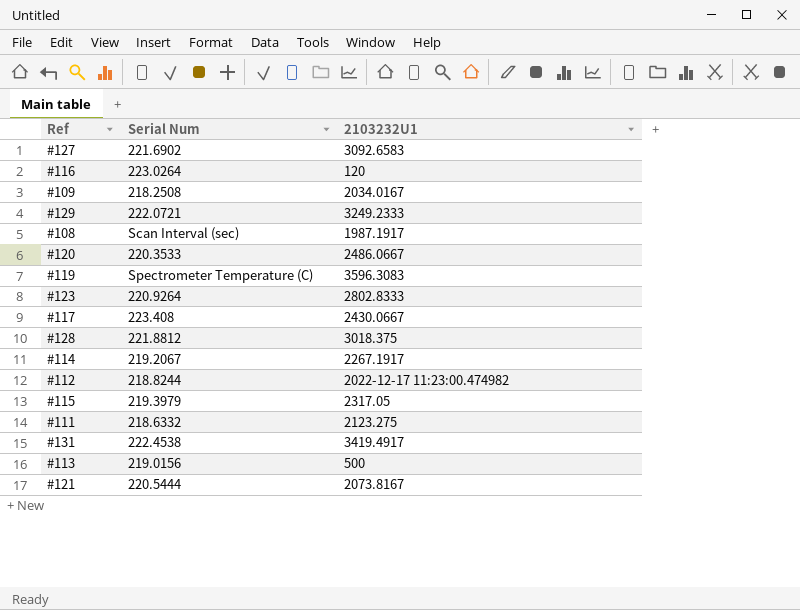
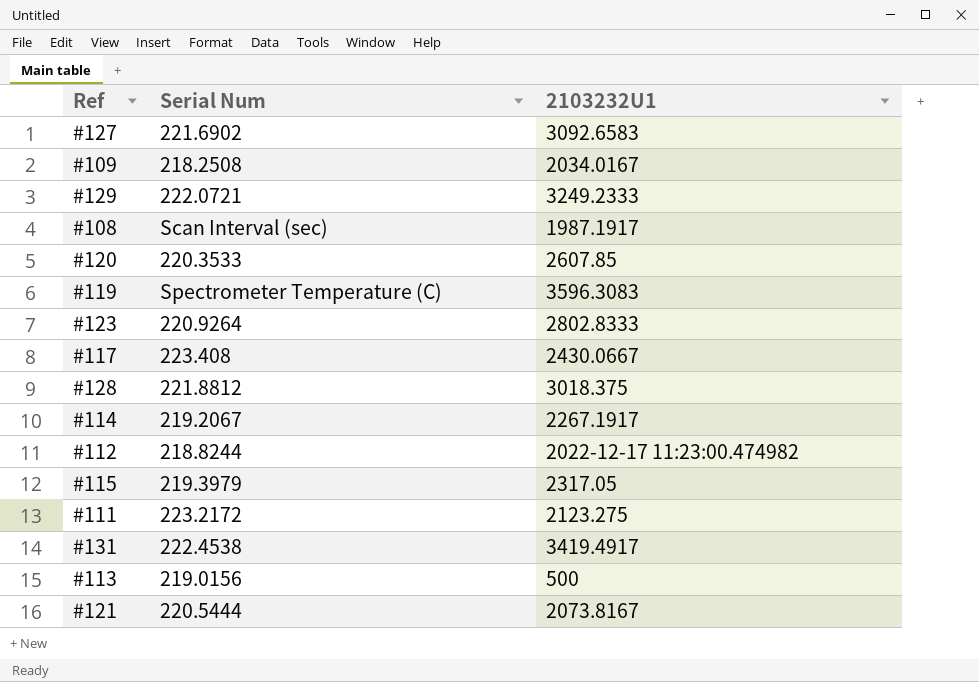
row #116: 223.0264 | 120 -> none
#120 | 2103232U1: 2486.0667 -> 2607.85
#111 | Serial Num: 218.6332 -> 223.2172

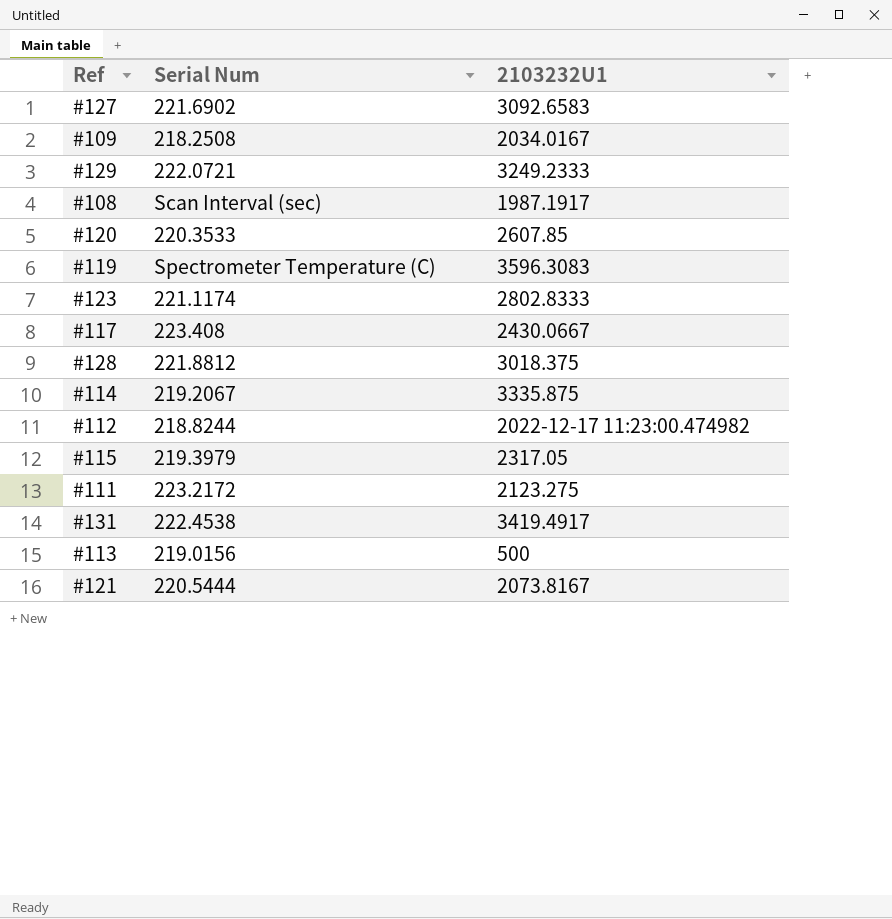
#123 | Serial Num: 220.9264 -> 221.1174
#114 | 2103232U1: 2267.1917 -> 3335.875

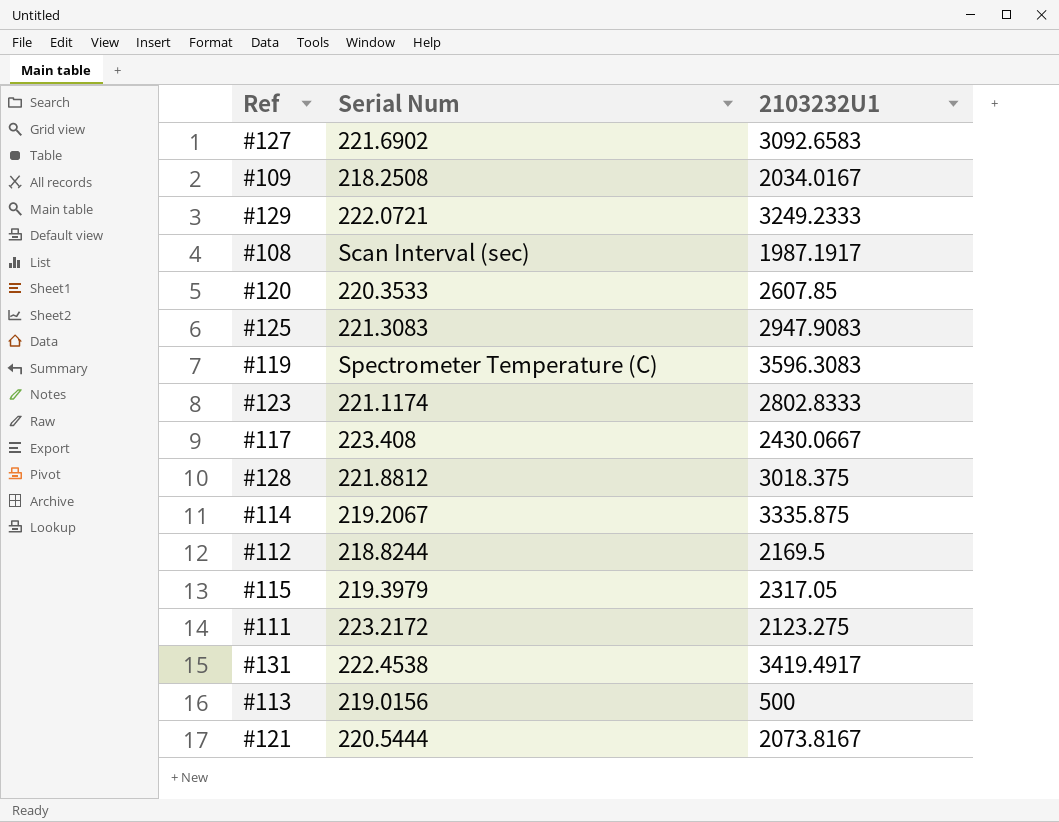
row #125: none -> 221.3083 | 2947.9083
#112 | 2103232U1: 2022-12-17 11:23:00.474982 -> 2169.5

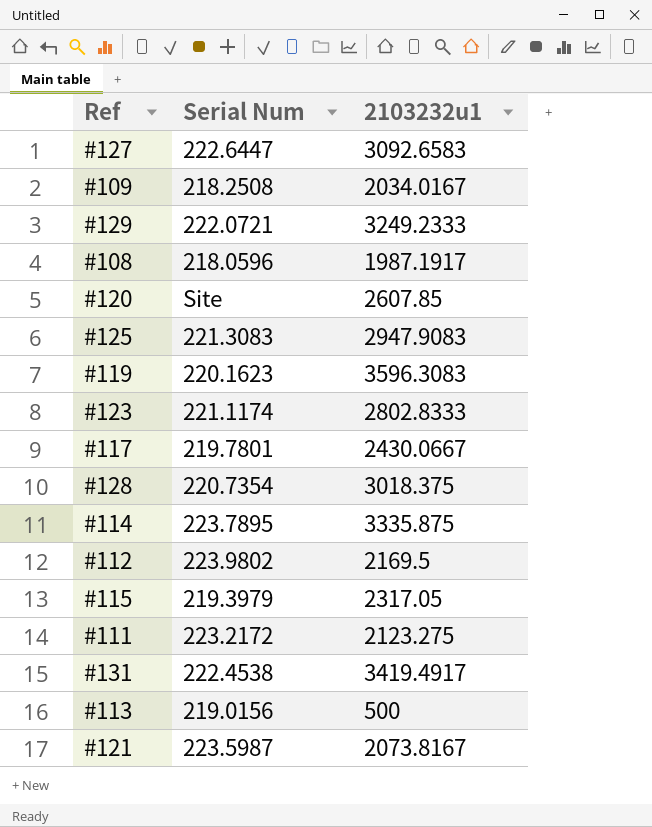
column name: 2103232U1 -> 2103232u1
#127 | Serial Num: 221.6902 -> 222.6447
#108 | Serial Num: Scan Interval (sec) -> 218.0596
#120 | Serial Num: 220.3533 -> Site
#119 | Serial Num: Spectrometer Temperature (C) -> 220.1623
#117 | Serial Num: 223.408 -> 219.7801
#128 | Serial Num: 221.8812 -> 220.7354
#114 | Serial Num: 219.2067 -> 223.7895
#112 | Serial Num: 218.8244 -> 223.9802
#121 | Serial Num: 220.5444 -> 223.5987

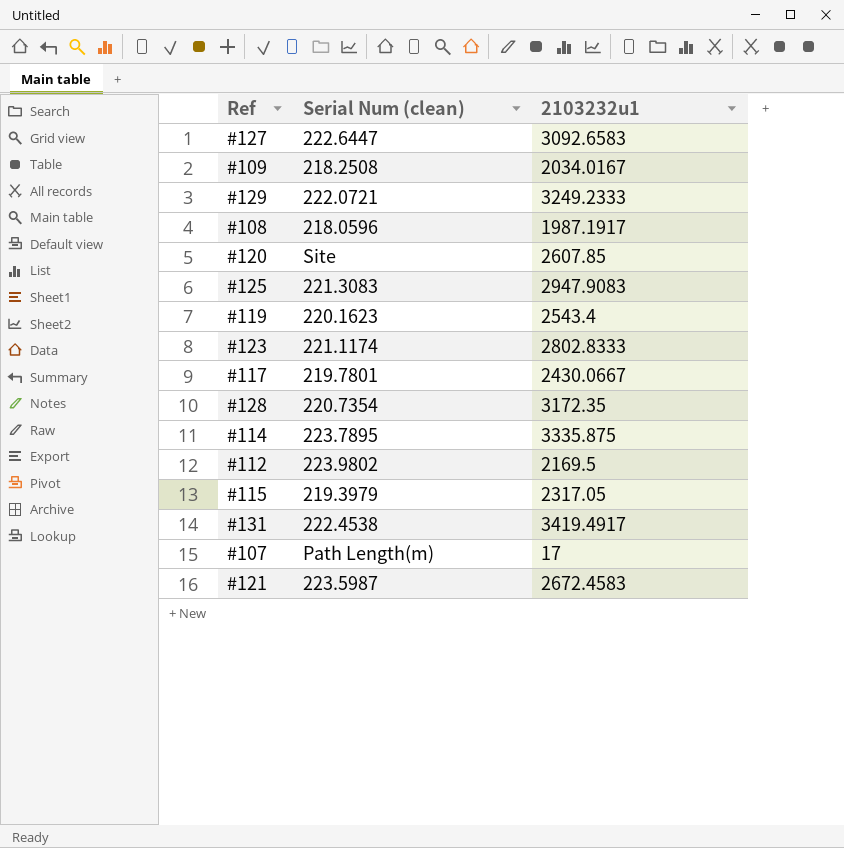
column name: Serial Num -> Serial Num (clean)
row #111: 223.2172 | 2123.275 -> none
row #113: 219.0156 | 500 -> none
#119 | 2103232u1: 3596.3083 -> 2543.4
#128 | 2103232u1: 3018.375 -> 3172.35
row #107: none -> Path Length(m) | 17
#121 | 2103232u1: 2073.8167 -> 2672.4583

